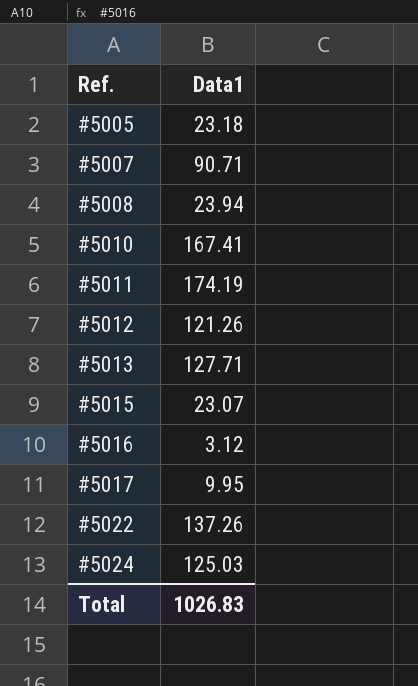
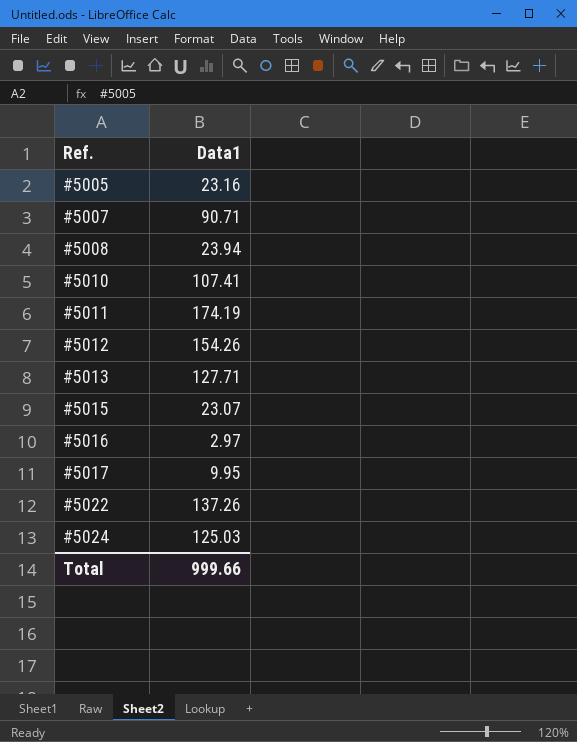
#5005 | Data1: 23.18 -> 23.16
#5010 | Data1: 167.41 -> 107.41
#5012 | Data1: 121.26 -> 154.26
#5016 | Data1: 3.12 -> 2.97
Total | Data1: 1026.83 -> 999.66

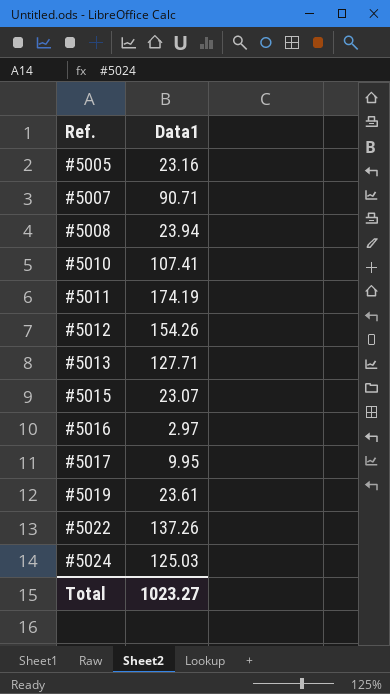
row #5019: none -> 23.61
Total | Data1: 999.66 -> 1023.27

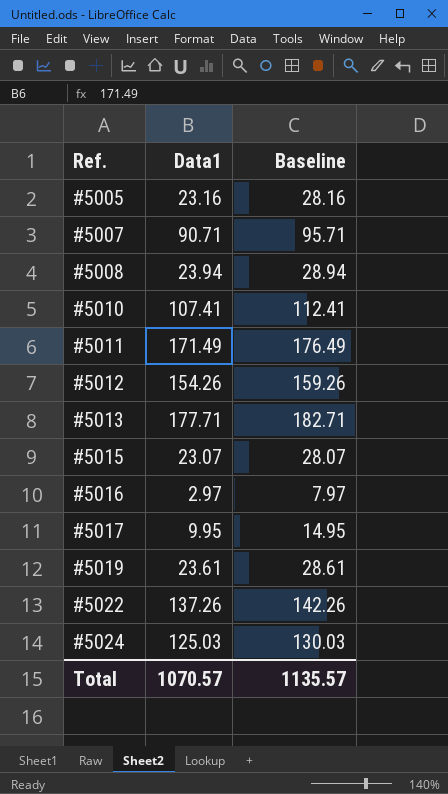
column Baseline | formula: none -> [Data1] + 5
#5011 | Data1: 174.19 -> 171.49
#5013 | Data1: 127.71 -> 177.71
Total | Data1: 1023.27 -> 1070.57

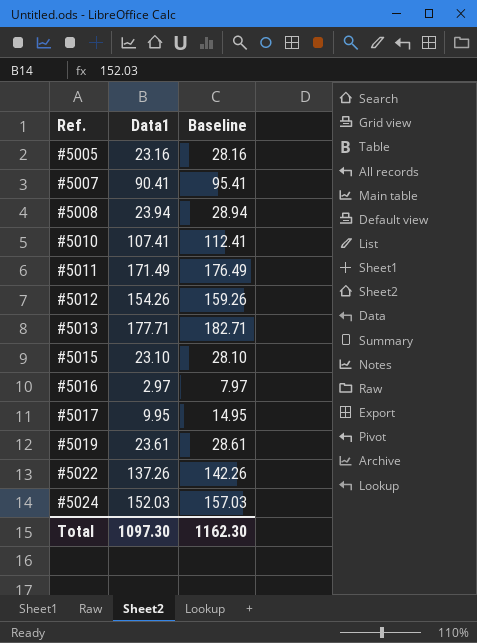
#5007 | Data1: 90.71 -> 90.41
#5007 | Baseline: 95.71 -> 95.41
#5015 | Data1: 23.07 -> 23.10
#5015 | Baseline: 28.07 -> 28.10
#5024 | Data1: 125.03 -> 152.03
#5024 | Baseline: 130.03 -> 157.03
Total | Data1: 1070.57 -> 1097.30
Total | Baseline: 1135.57 -> 1162.30

